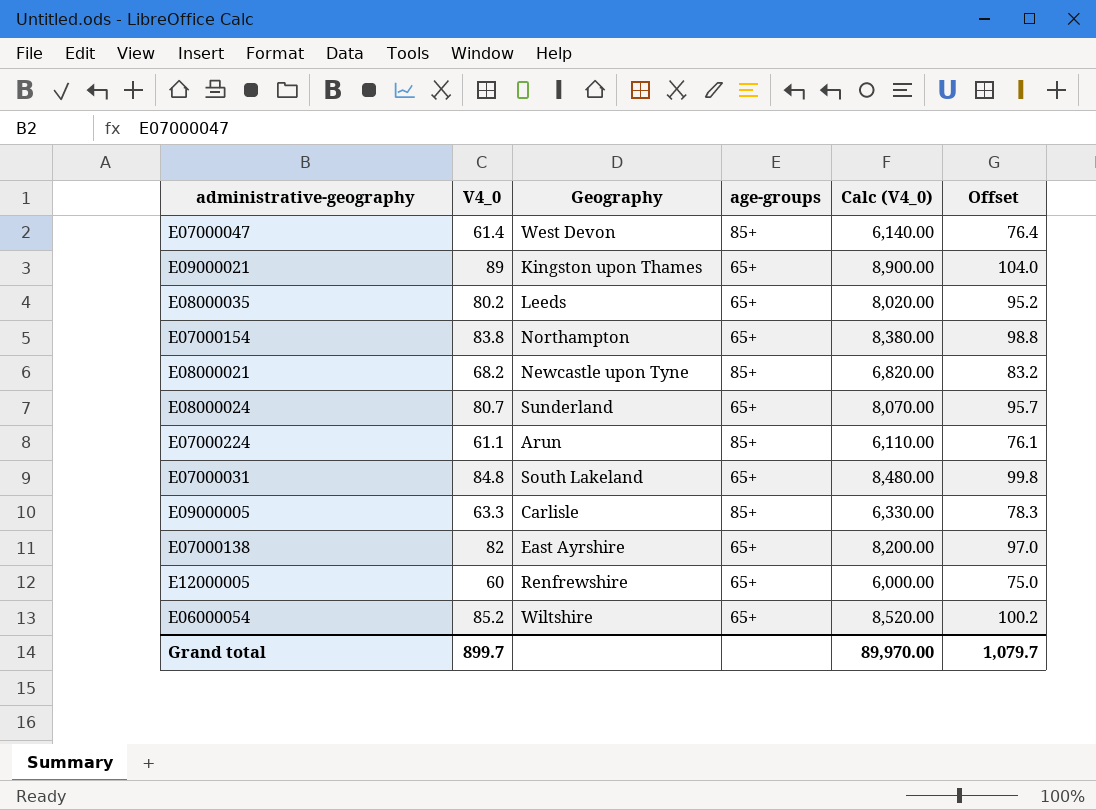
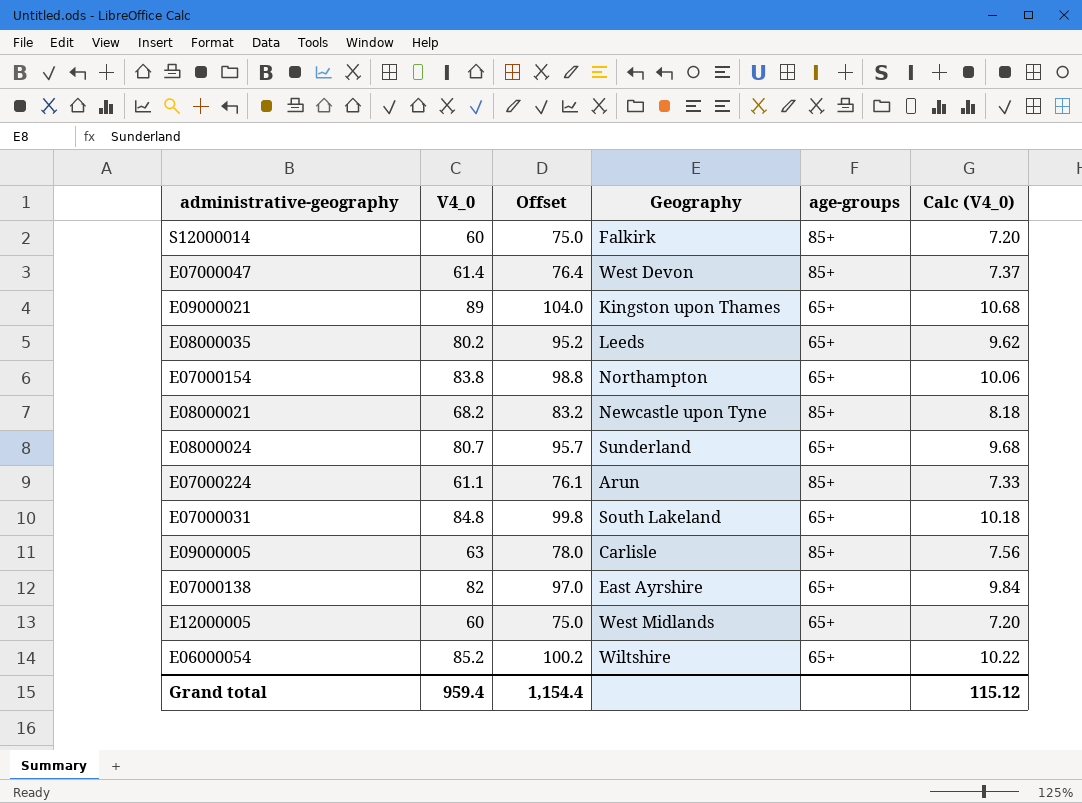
column Offset | position: 6 -> 3
column Calc (V4_0) | formula: [V4_0] * 100 -> [V4_0] * 0.12
row S12000014: none -> 60 | 75.0 | Falkirk | 85+ | 7.20
E09000005 | V4_0: 63.3 -> 63
E09000005 | Offset: 78.3 -> 78.0
E12000005 | Geography: Renfrewshire -> West Midlands
Grand total | V4_0: 899.7 -> 959.4
Grand total | Offset: 1,079.7 -> 1,154.4
Grand total | Calc (V4_0): 89,970.00 -> 115.12

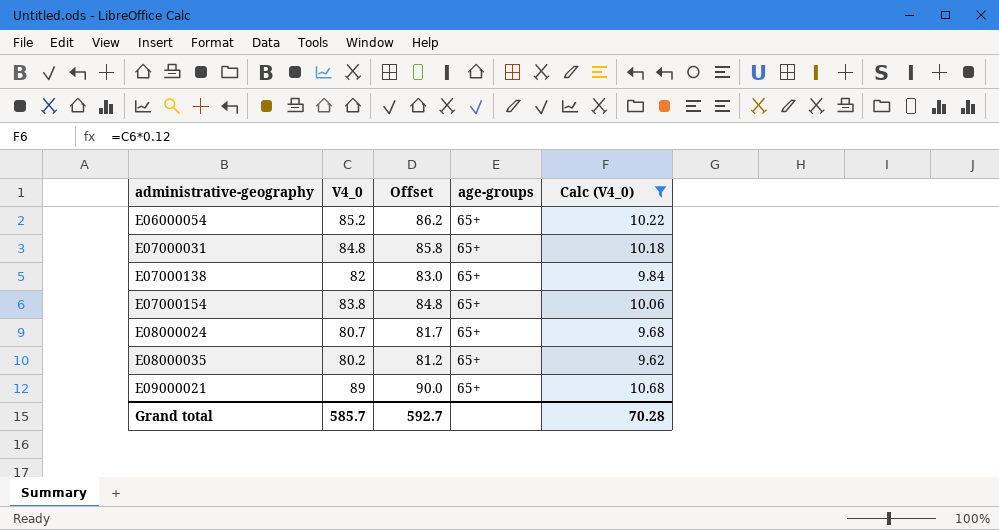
filter: none -> Calc (V4_0) >= 9.62
row order: none -> administrative-geography ascending
column Geography | position: 4 -> none
column Offset | formula: [V4_0] + 15 -> [V4_0] + 1
Grand total | V4_0: 959.4 -> 585.7
Grand total | Offset: 1,154.4 -> 592.7
Grand total | Calc (V4_0): 115.12 -> 70.28

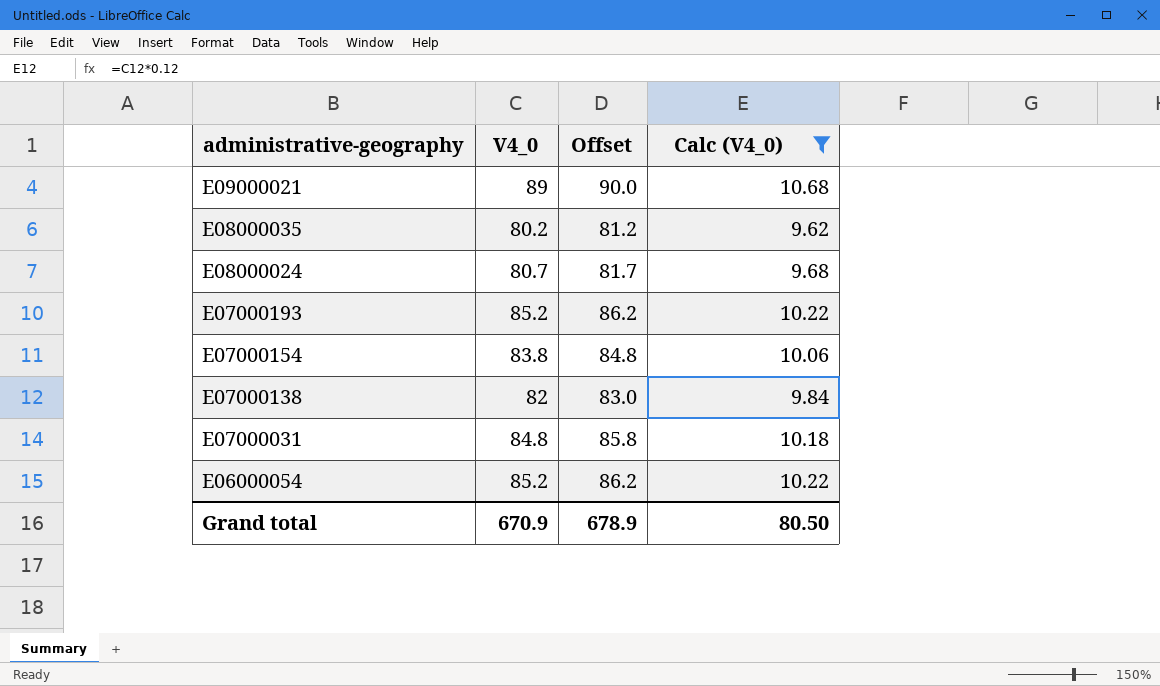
row order: administrative-geography ascending -> administrative-geography descending
column age-groups | position: 4 -> none
row E07000193: none -> 85.2 | 86.2 | 10.22
Grand total | V4_0: 585.7 -> 670.9
Grand total | Offset: 592.7 -> 678.9
Grand total | Calc (V4_0): 70.28 -> 80.50

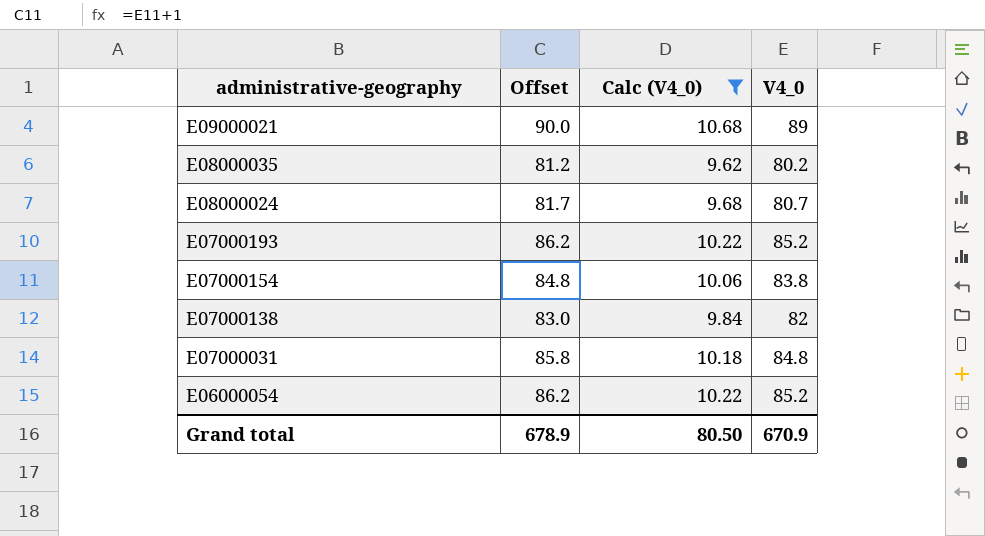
column V4_0 | position: 2 -> 4

